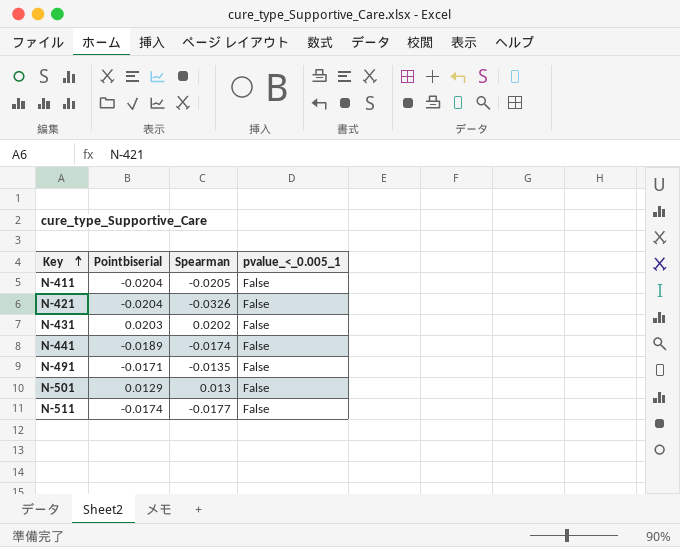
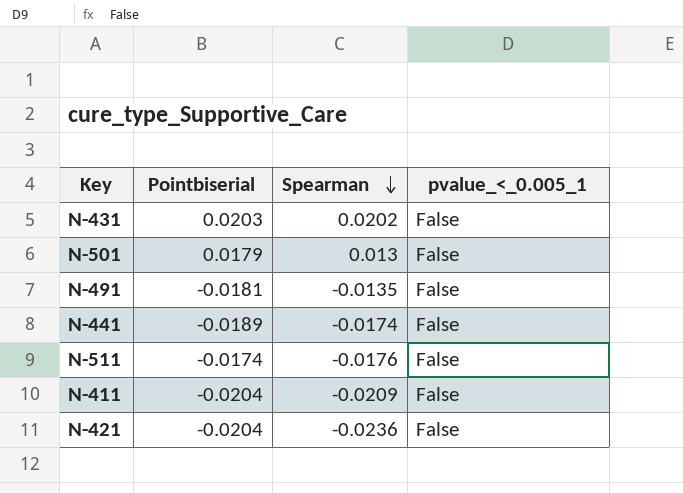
row order: Key ascending -> Spearman descending
N-501 | Pointbiserial: 0.0129 -> 0.0179
N-491 | Pointbiserial: -0.0171 -> -0.0181
N-511 | Spearman: -0.0177 -> -0.0176
N-411 | Spearman: -0.0205 -> -0.0209
N-421 | Spearman: -0.0326 -> -0.0236

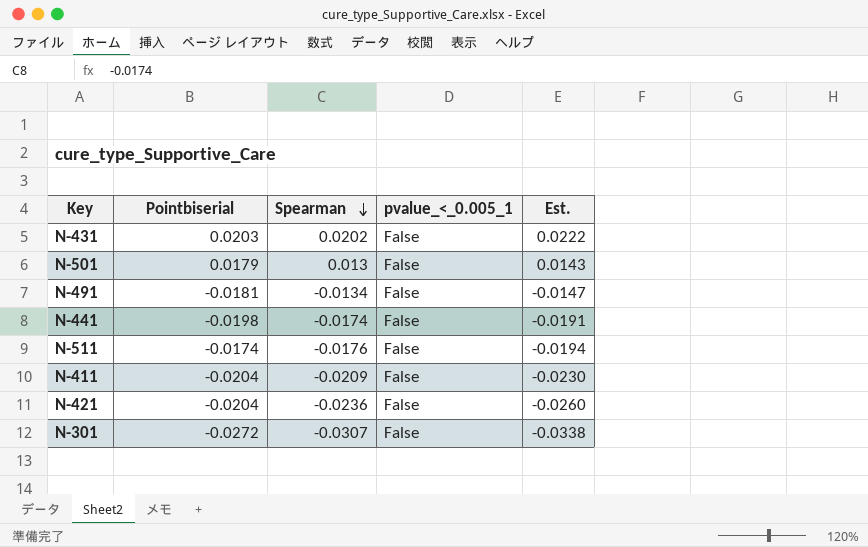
column Est. | formula: none -> [Spearman] * 1.1
N-491 | Spearman: -0.0135 -> -0.0134
N-441 | Pointbiserial: -0.0189 -> -0.0198
row N-301: none -> -0.0272 | -0.0307 | False | -0.0338

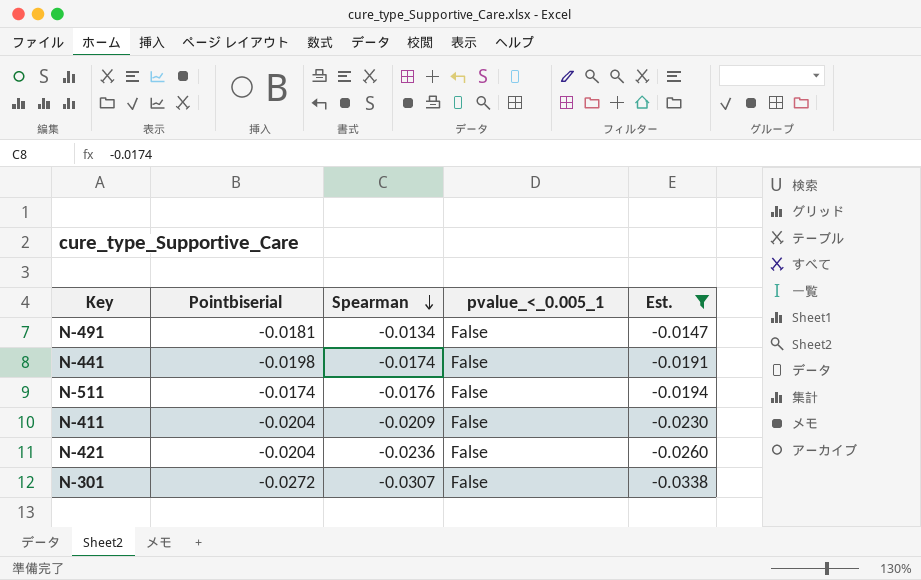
filter: none -> Est. <= -0.0147

